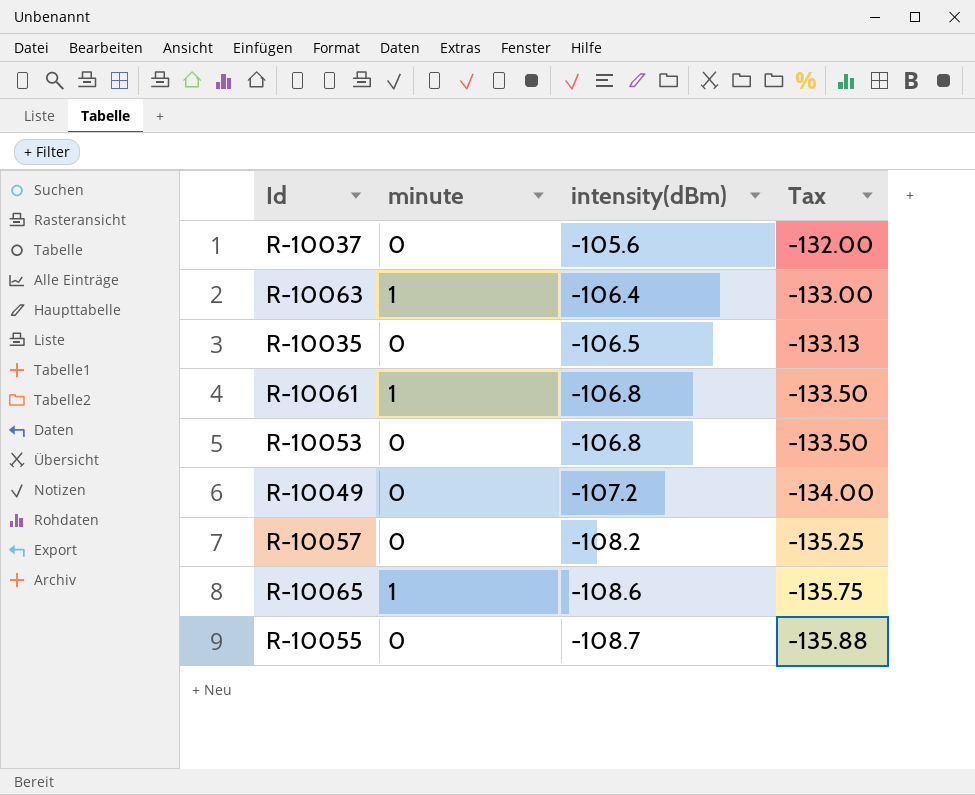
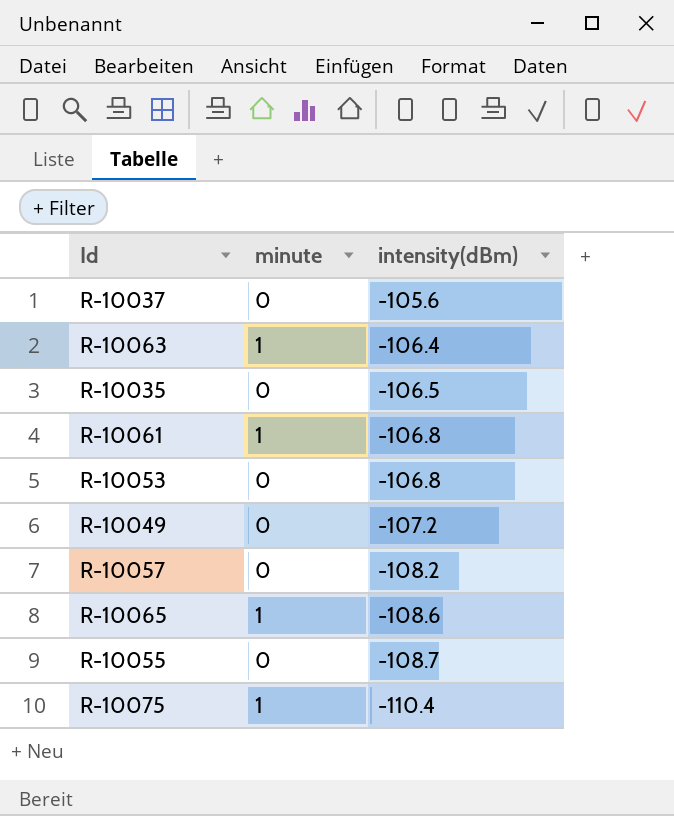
column Tax | formula: [intensity(dBm)] * 1.25 -> none
row R-10075: none -> 1 | -110.4

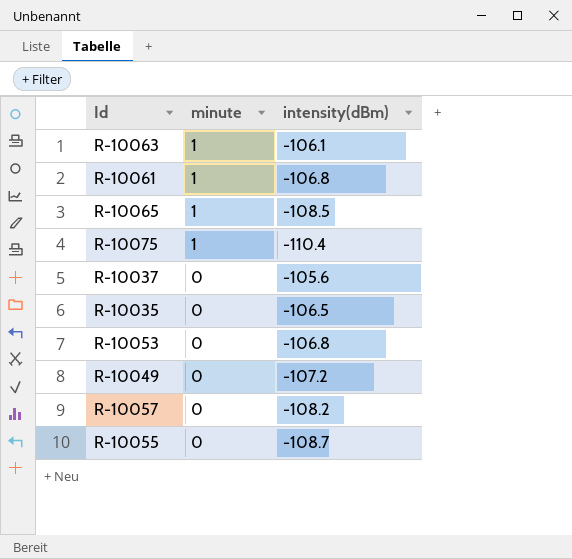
row order: intensity(dBm) descending -> minute descending
R-10063 | intensity(dBm): -106.4 -> -106.1
R-10065 | intensity(dBm): -108.6 -> -108.5

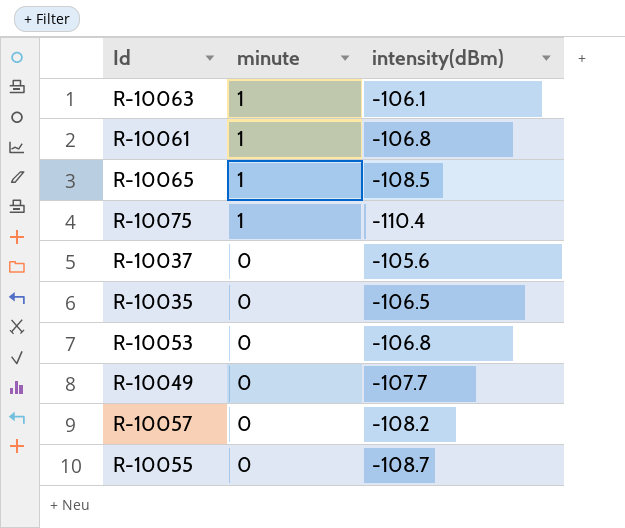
R-10049 | intensity(dBm): -107.2 -> -107.7

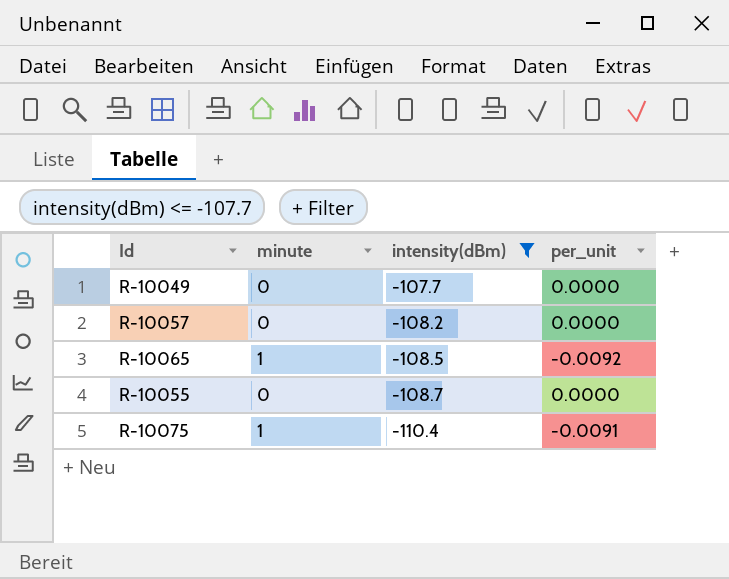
filter: none -> intensity(dBm) <= -107.7
row order: minute descending -> intensity(dBm) descending
column per_unit | formula: none -> [minute] / [intensity(dBm)]

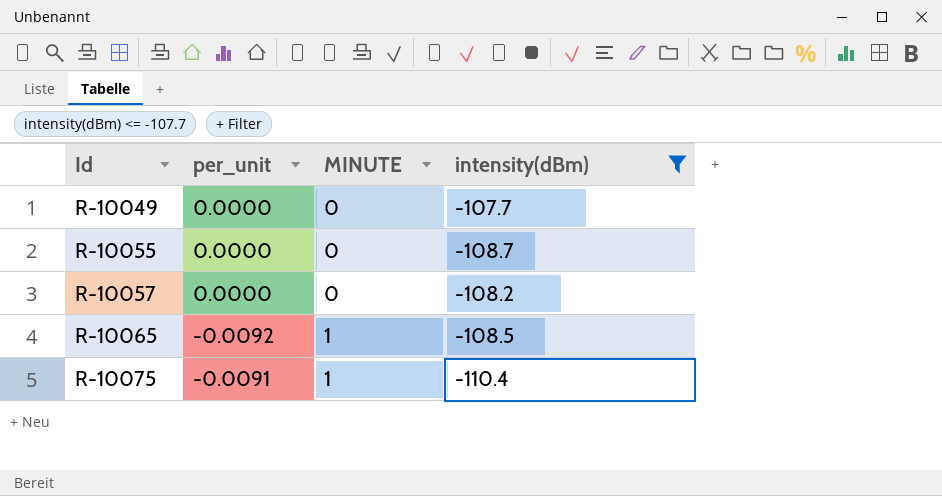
row order: intensity(dBm) descending -> Id ascending
column per_unit | position: 4 -> 2
column name: minute -> MINUTE

